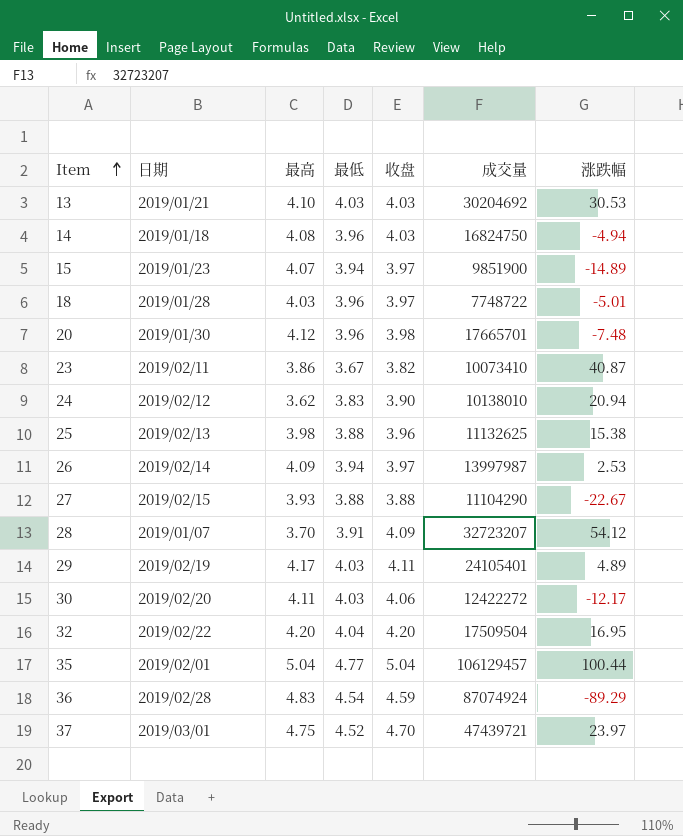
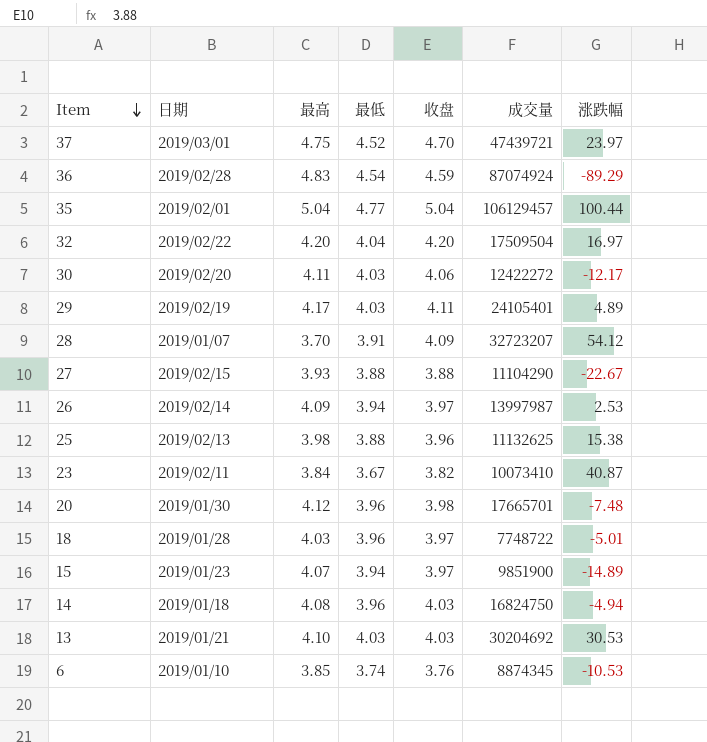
row order: Item ascending -> Item descending
row 24: 2019/02/12 | 3.62 | 3.83 | 3.90 | 10138010 | 20.94 -> none
32 | 涨跌幅: 16.95 -> 16.97
23 | 最高: 3.86 -> 3.84
row 6: none -> 2019/01/10 | 3.85 | 3.74 | 3.76 | 8874345 | -10.53

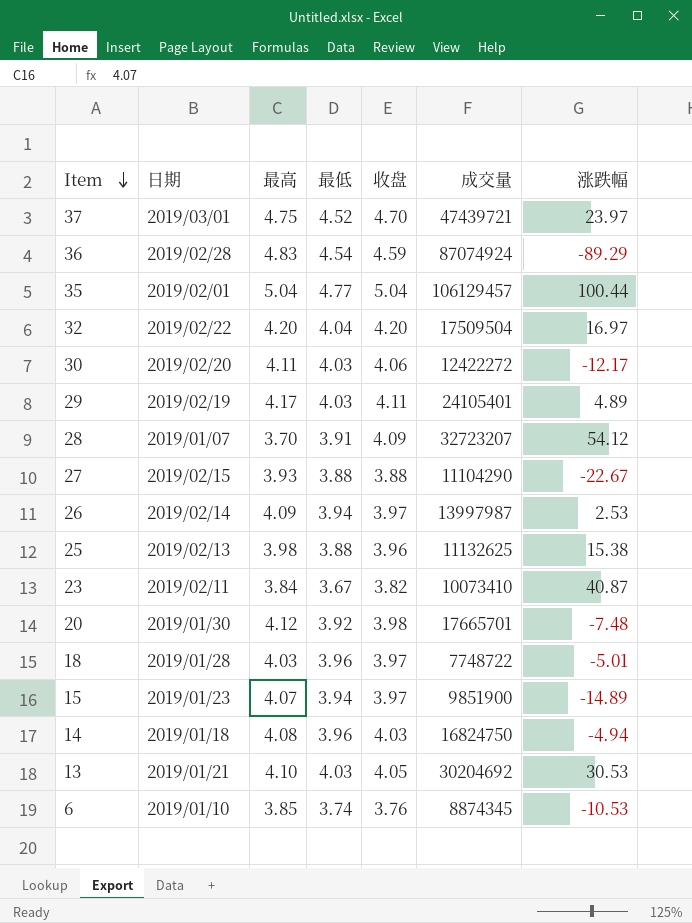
20 | 最低: 3.96 -> 3.92
13 | 收盘: 4.03 -> 4.05

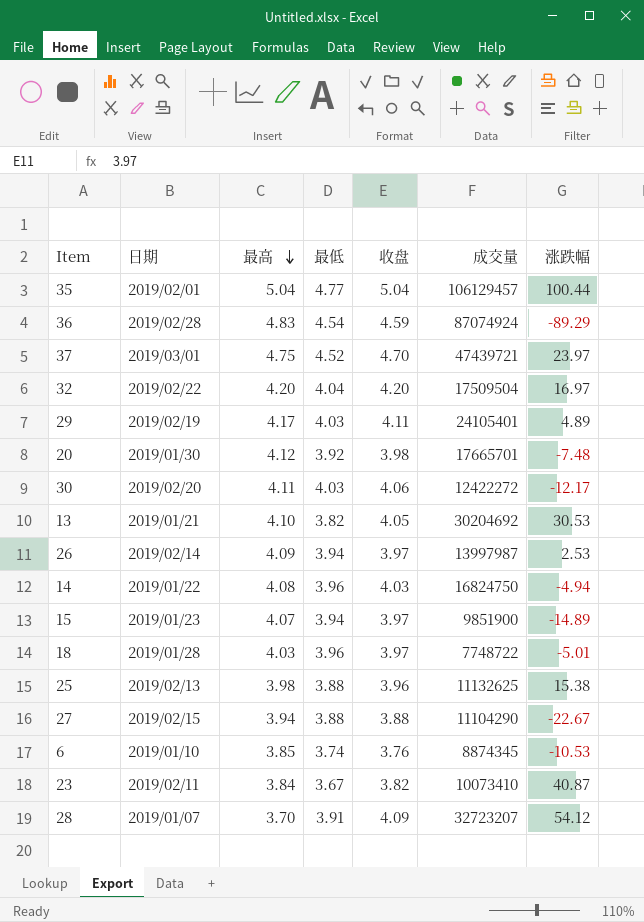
row order: Item descending -> 最高 descending
13 | 最低: 4.03 -> 3.82
14 | 日期: 2019/01/18 -> 2019/01/22
27 | 最高: 3.93 -> 3.94

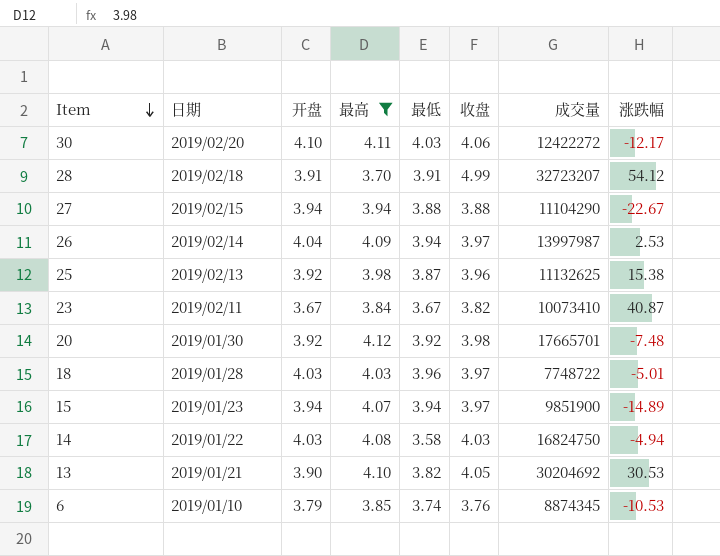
filter: none -> 最高 <= 4.12
row order: 最高 descending -> Item descending
column 开盘 | position: none -> 3
28 | 日期: 2019/01/07 -> 2019/02/18
28 | 收盘: 4.09 -> 4.99
25 | 最低: 3.88 -> 3.87
14 | 最低: 3.96 -> 3.58

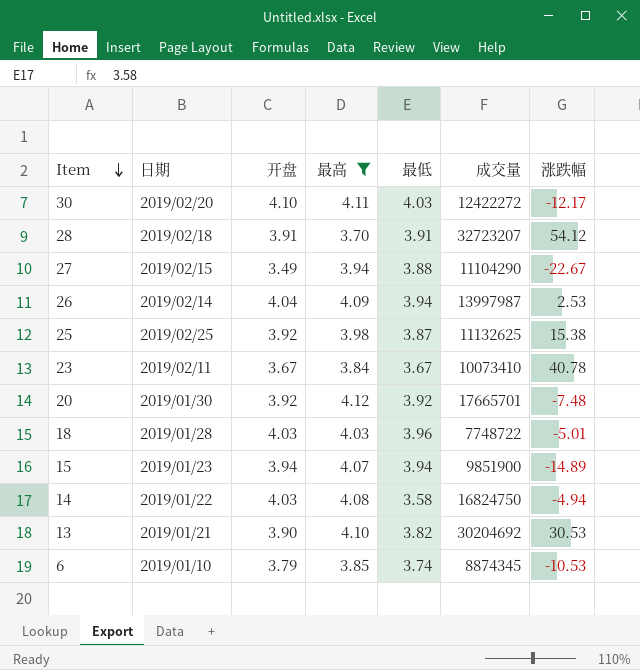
column 收盘 | position: 6 -> none
27 | 开盘: 3.94 -> 3.49
25 | 日期: 2019/02/13 -> 2019/02/25
23 | 涨跌幅: 40.87 -> 40.78

